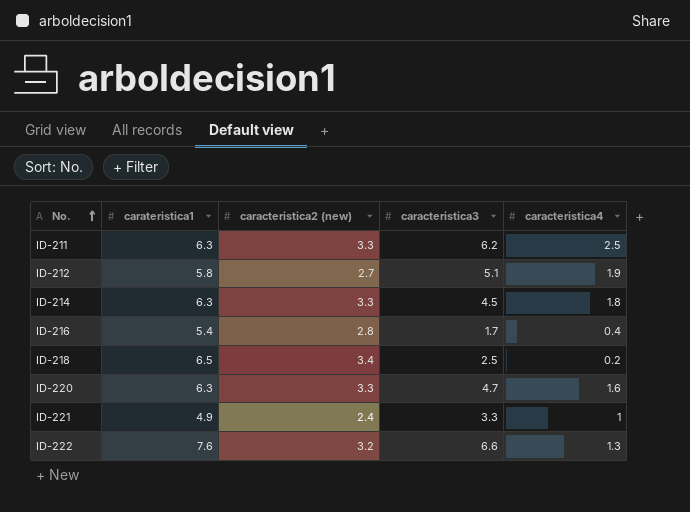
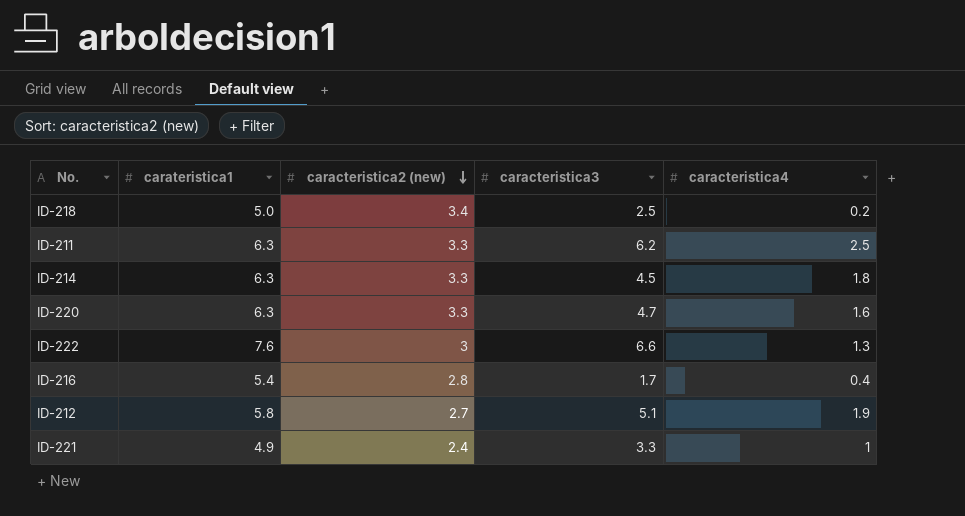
row order: No. ascending -> caracteristica2 (new) descending
ID-218 | carateristica1: 6.5 -> 5.0
ID-222 | caracteristica2 (new): 3.2 -> 3

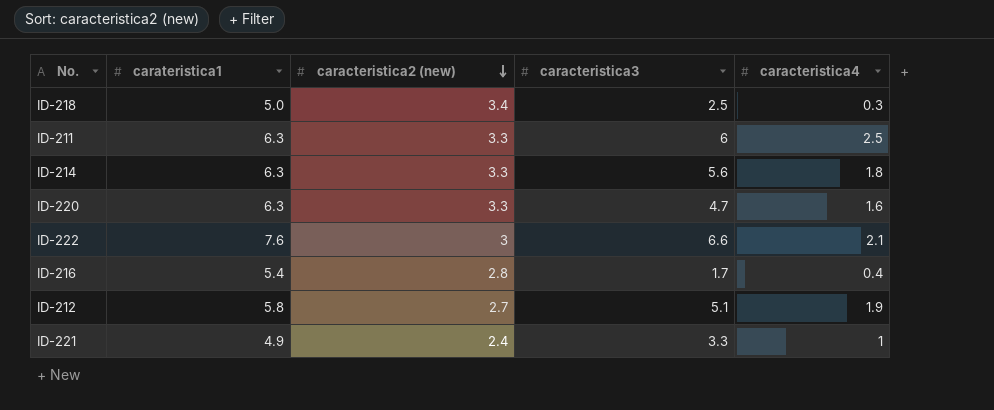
ID-218 | caracteristica4: 0.2 -> 0.3
ID-211 | caracteristica3: 6.2 -> 6
ID-214 | caracteristica3: 4.5 -> 5.6
ID-222 | caracteristica4: 1.3 -> 2.1

